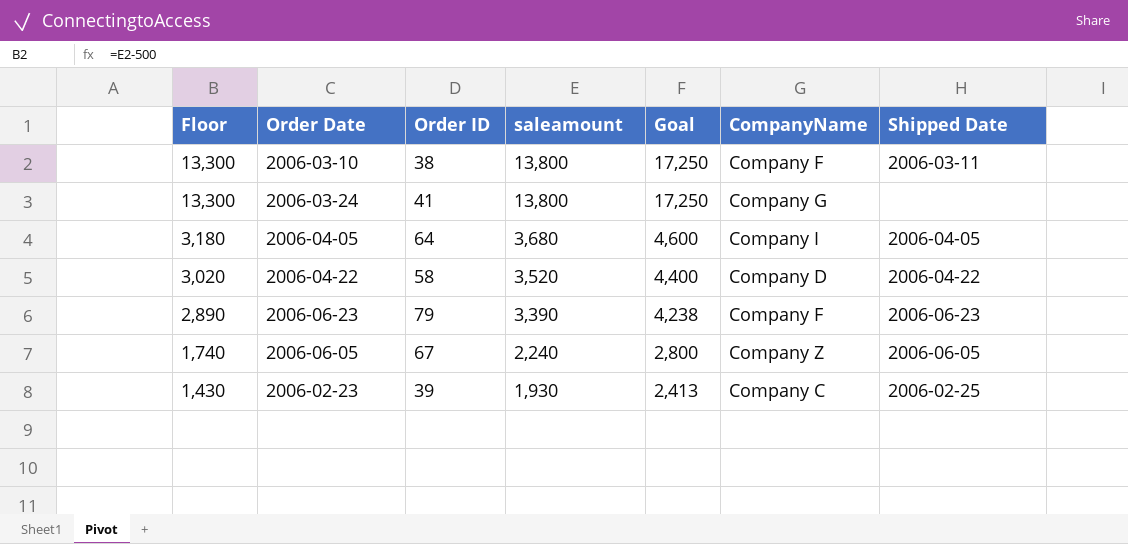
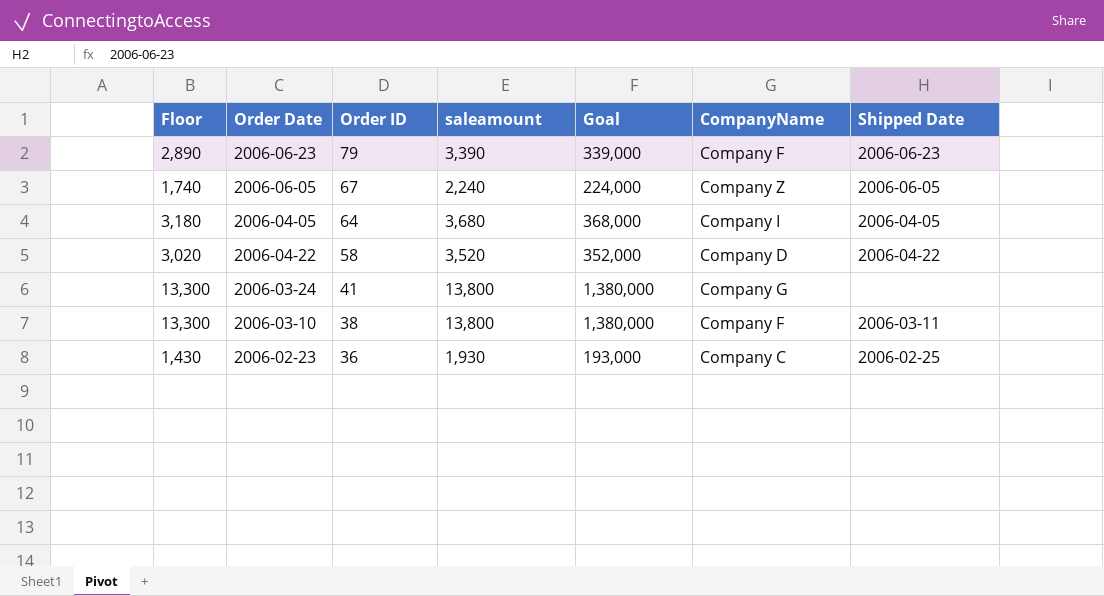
row order: Floor descending -> Order ID descending
column Goal | formula: [saleamount] * 1.25 -> [saleamount] * 100
2006-02-23 | Order ID: 39 -> 36

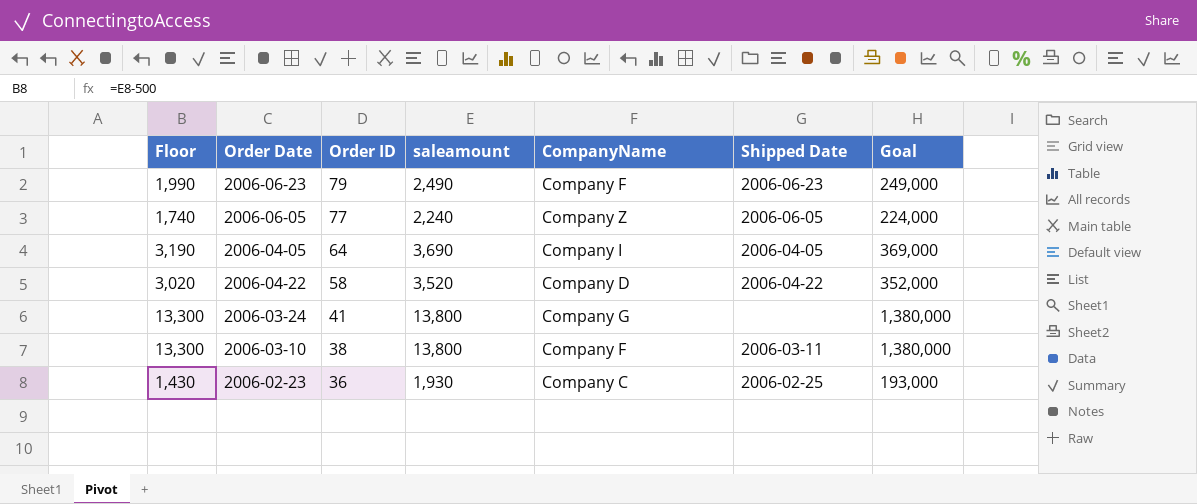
column Goal | position: 5 -> 7
2006-06-23 | Floor: 2,890 -> 1,990
2006-06-23 | saleamount: 3,390 -> 2,490
2006-06-23 | Goal: 339,000 -> 249,000
2006-06-05 | Order ID: 67 -> 77
2006-04-05 | Floor: 3,180 -> 3,190
2006-04-05 | saleamount: 3,680 -> 3,690
2006-04-05 | Goal: 368,000 -> 369,000

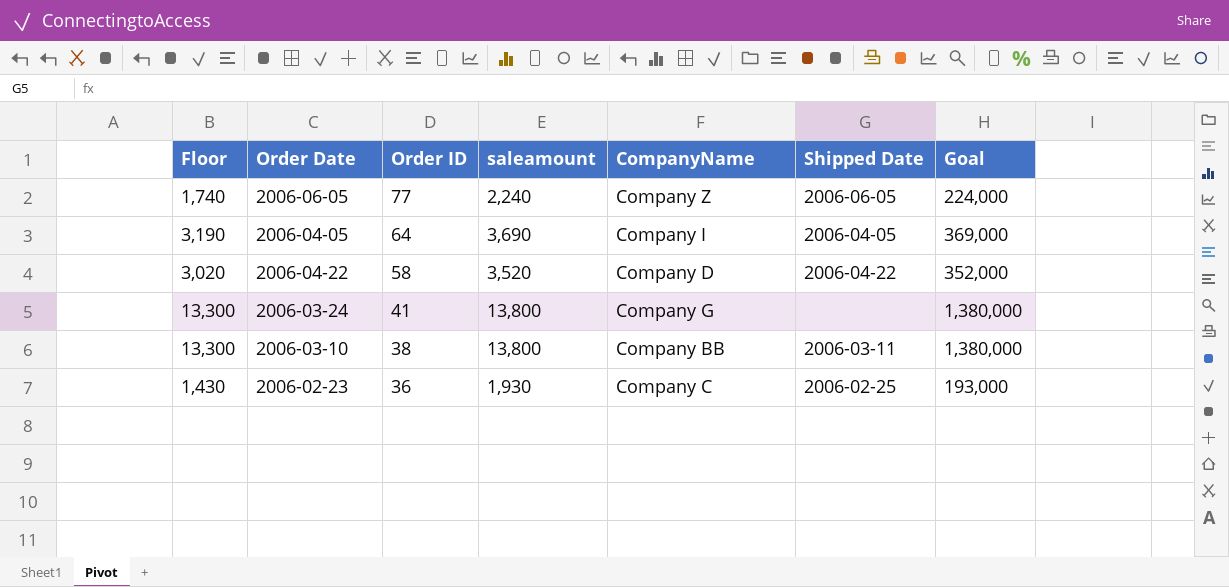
row 2006-06-23: 1,990 | 79 | 2,490 | Company F | 2006-06-23 | 249,000 -> none
2006-03-10 | CompanyName: Company F -> Company BB

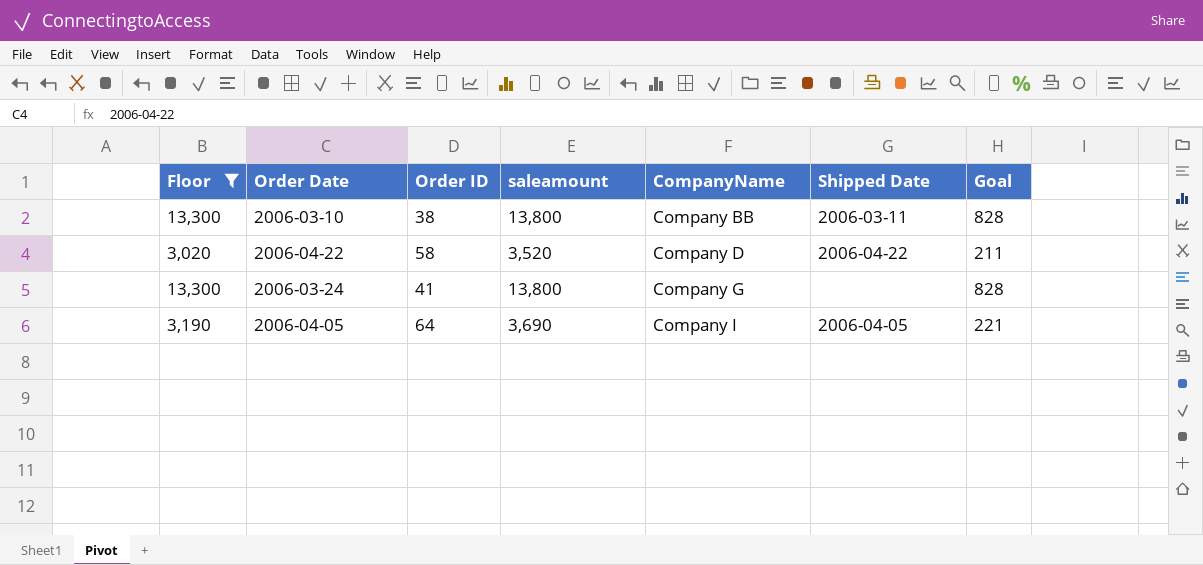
filter: none -> Floor >= 3,020
row order: Order ID descending -> CompanyName ascending
column Goal | formula: [saleamount] * 100 -> [saleamount] * 0.06

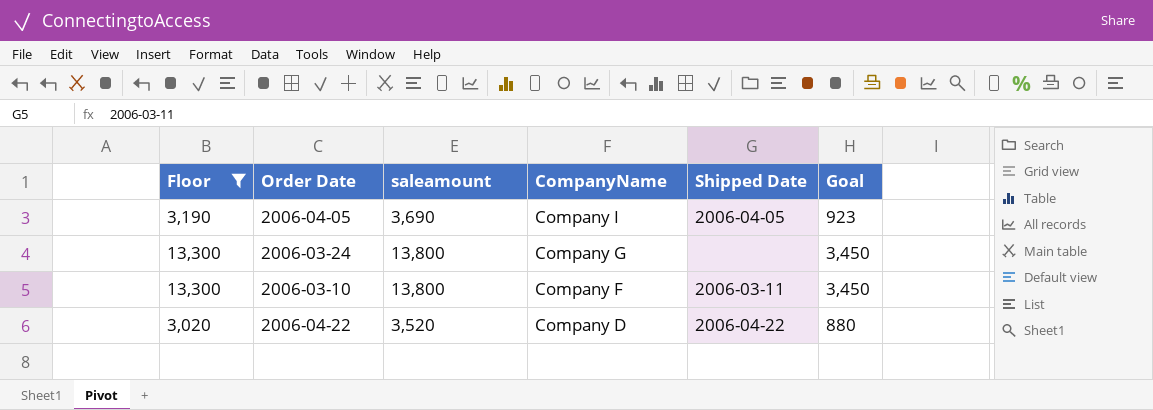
row order: CompanyName ascending -> CompanyName descending
column Order ID | position: 3 -> none
column Goal | formula: [saleamount] * 0.06 -> [saleamount] * 0.25
2006-03-10 | CompanyName: Company BB -> Company F

